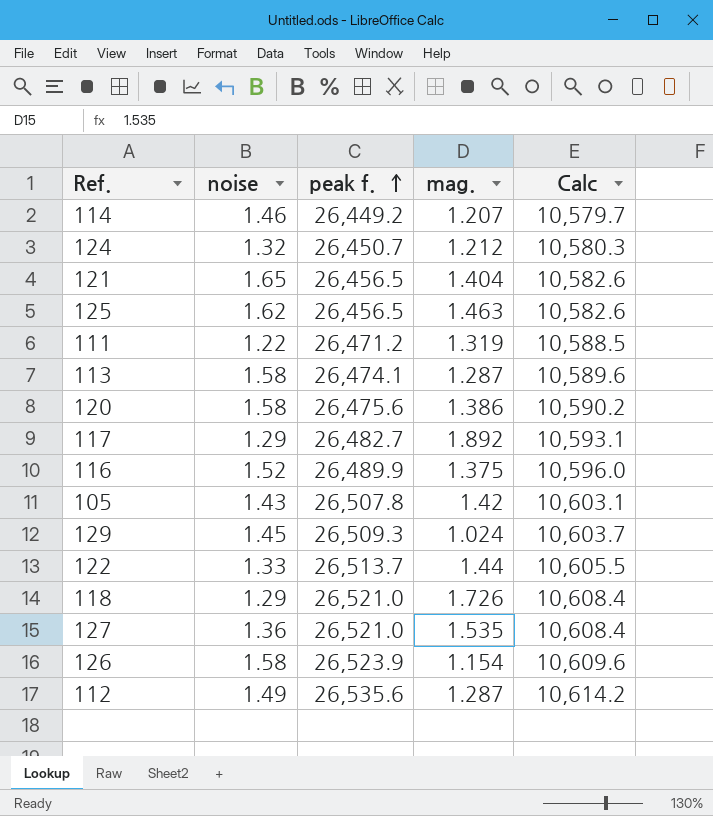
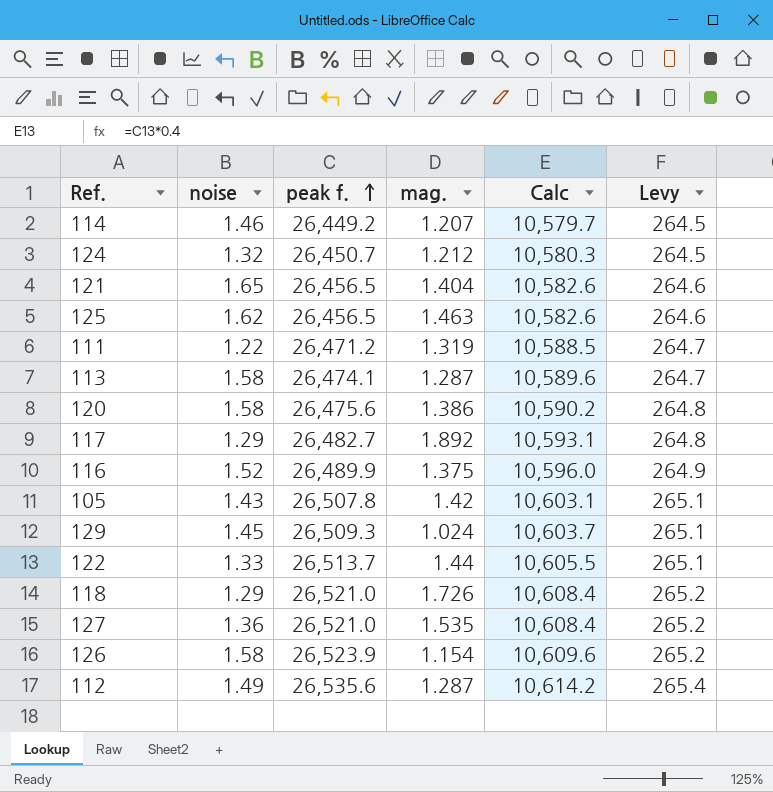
column Levy | formula: none -> [peak f.] * 0.01

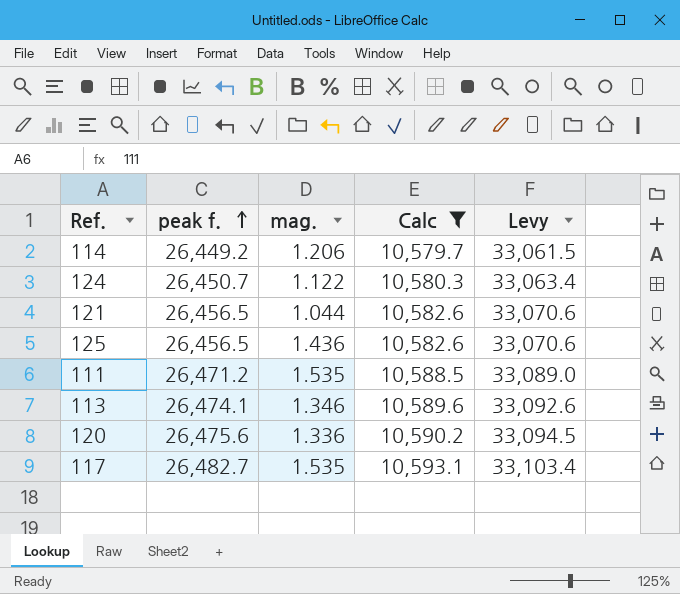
filter: none -> Calc <= 10,593.1
column noise | position: 2 -> none
column Levy | formula: [peak f.] * 0.01 -> [peak f.] * 1.25
114 | mag.: 1.207 -> 1.206
124 | mag.: 1.212 -> 1.122
121 | mag.: 1.404 -> 1.044
125 | mag.: 1.463 -> 1.436
111 | mag.: 1.319 -> 1.535
113 | mag.: 1.287 -> 1.346
120 | mag.: 1.386 -> 1.336
117 | mag.: 1.892 -> 1.535

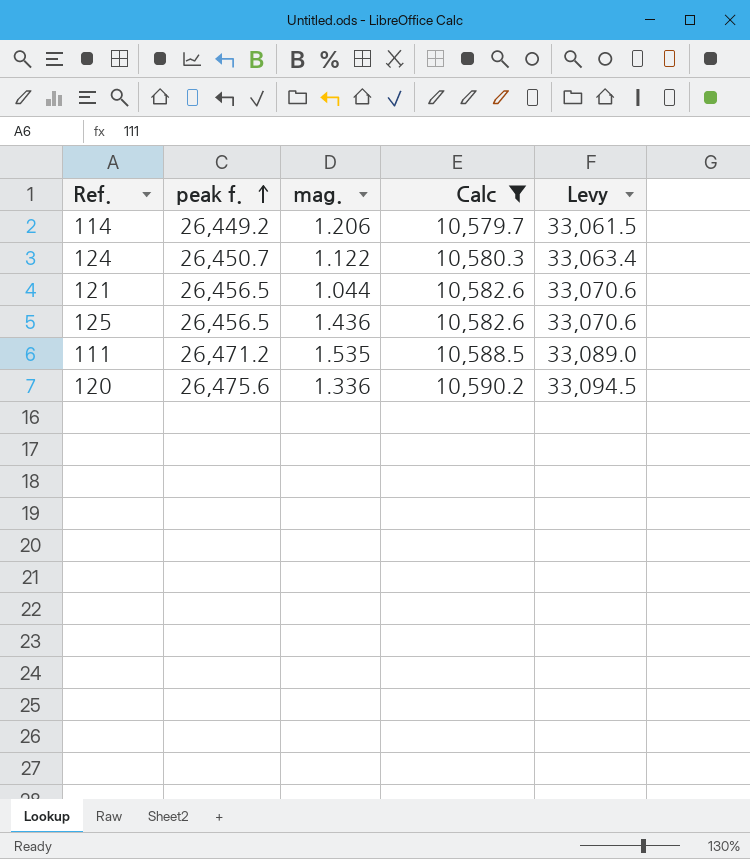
row 113: 26,474.1 | 1.346 | 10,589.6 | 33,092.6 -> none
row 117: 26,482.7 | 1.535 | 10,593.1 | 33,103.4 -> none

